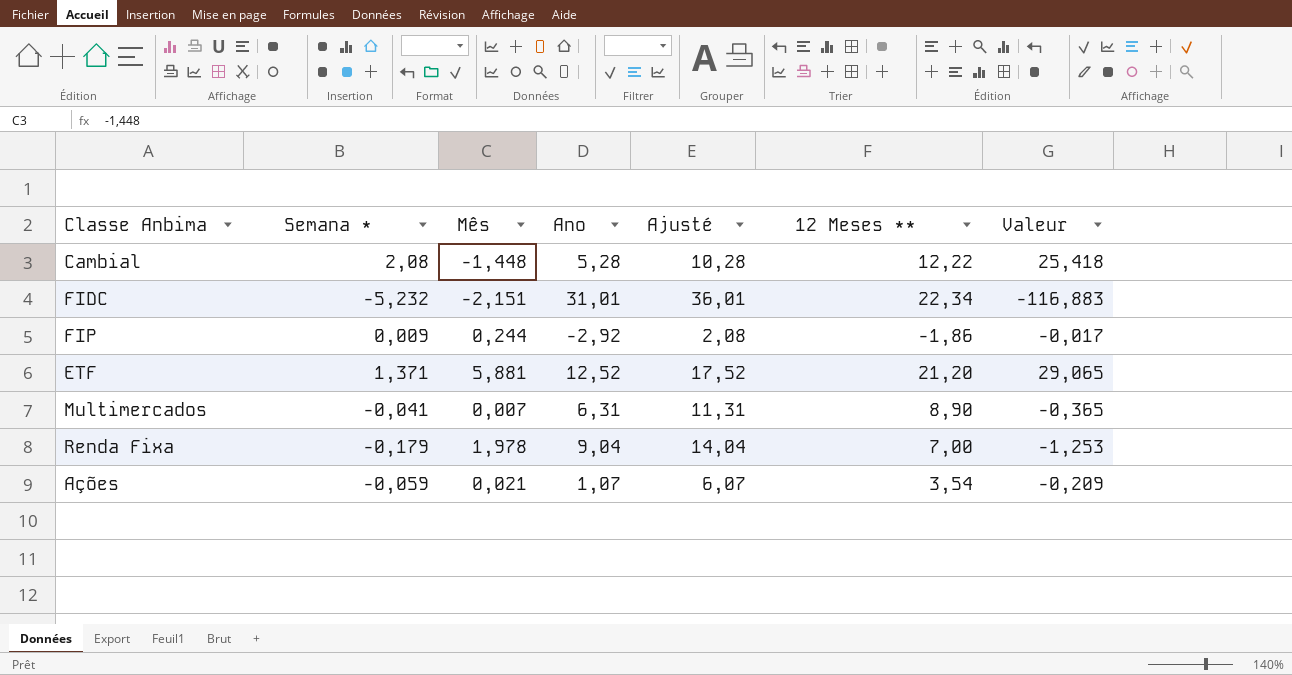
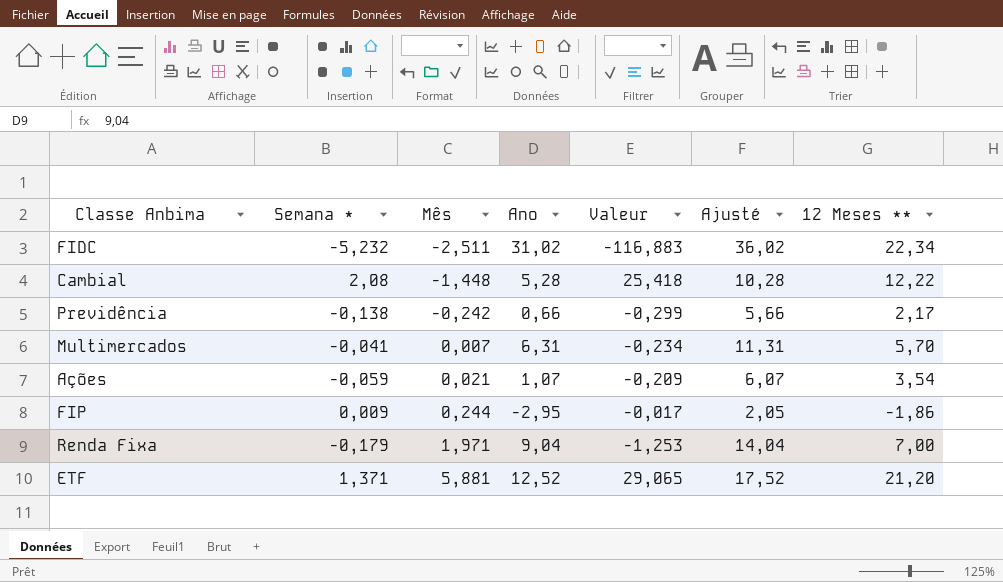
row order: none -> Mês ascending
column Valeur | position: 7 -> 5
FIDC | Mês: -2,151 -> -2,511
FIDC | Ano: 31,01 -> 31,02
FIDC | Ajusté: 36,01 -> 36,02
row Previdência: none -> -0,138 | -0,242 | 0,66 | -0,299 | 5,66 | 2,17
Multimercados | Valeur: -0,365 -> -0,234
Multimercados | 12 Meses **: 8,90 -> 5,70
FIP | Ano: -2,92 -> -2,95
FIP | Ajusté: 2,08 -> 2,05
Renda Fixa | Mês: 1,978 -> 1,971

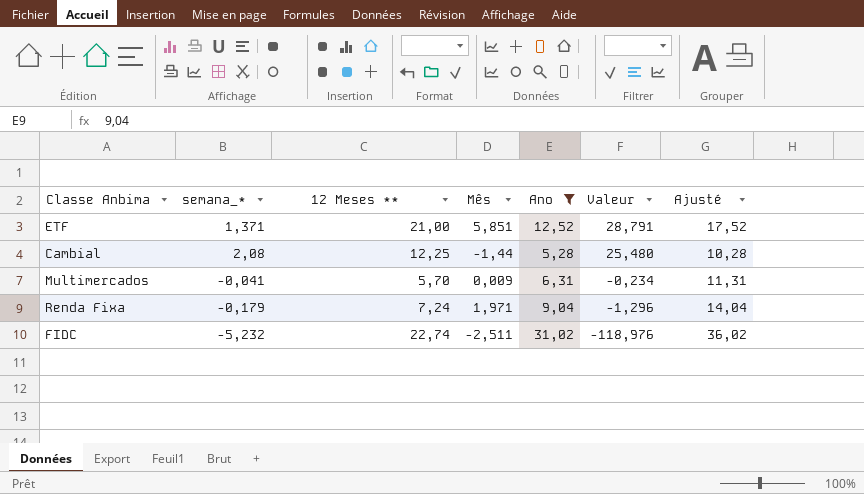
filter: none -> Ano >= 5,28
row order: Mês ascending -> Valeur descending
column name: Semana * -> semana_*
column 12 Meses ** | position: 7 -> 3
ETF | 12 Meses **: 21,20 -> 21,00
ETF | Mês: 5,881 -> 5,851
ETF | Valeur: 29,065 -> 28,791
Cambial | 12 Meses **: 12,22 -> 12,25
Cambial | Mês: -1,448 -> -1,44
Cambial | Valeur: 25,418 -> 25,480
Multimercados | Mês: 0,007 -> 0,009
Renda Fixa | 12 Meses **: 7,00 -> 7,24
Renda Fixa | Valeur: -1,253 -> -1,296
FIDC | 12 Meses **: 22,34 -> 22,74
FIDC | Valeur: -116,883 -> -118,976

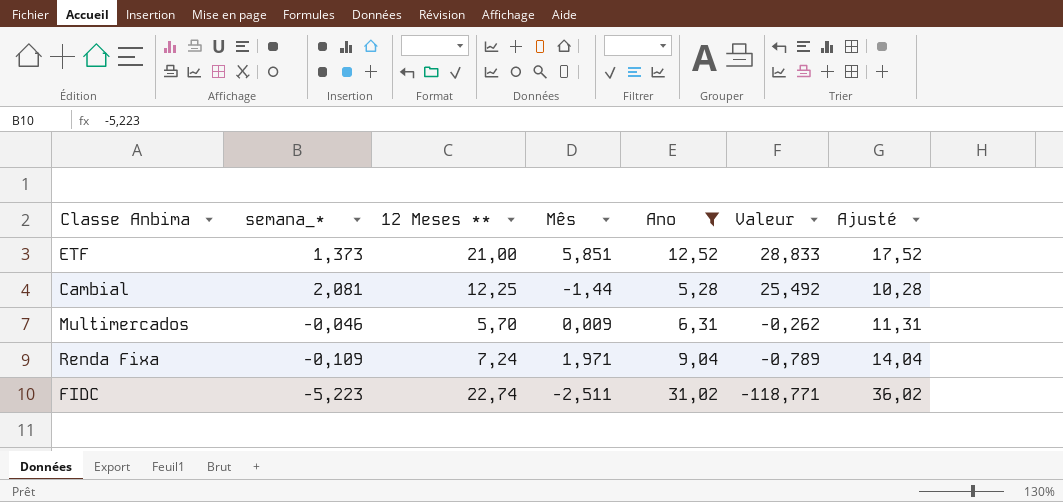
ETF | semana_*: 1,371 -> 1,373
ETF | Valeur: 28,791 -> 28,833
Cambial | semana_*: 2,08 -> 2,081
Cambial | Valeur: 25,480 -> 25,492
Multimercados | semana_*: -0,041 -> -0,046
Multimercados | Valeur: -0,234 -> -0,262
Renda Fixa | semana_*: -0,179 -> -0,109
Renda Fixa | Valeur: -1,296 -> -0,789
FIDC | semana_*: -5,232 -> -5,223
FIDC | Valeur: -118,976 -> -118,771

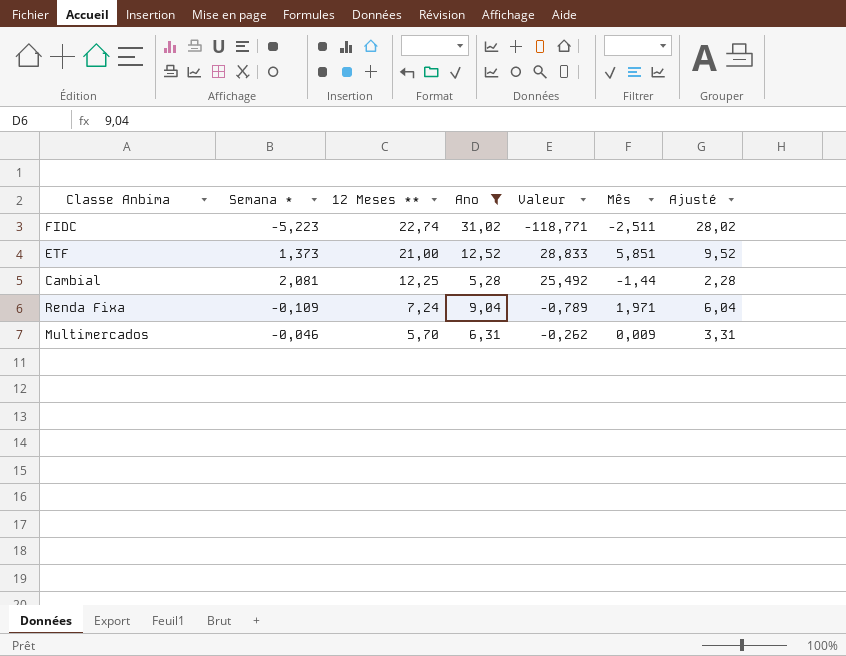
row order: Valeur descending -> 12 Meses ** descending
column name: semana_* -> Semana *
column Mês | position: 4 -> 6
column Ajusté | formula: [Ano] + 5 -> [Ano] - 3

